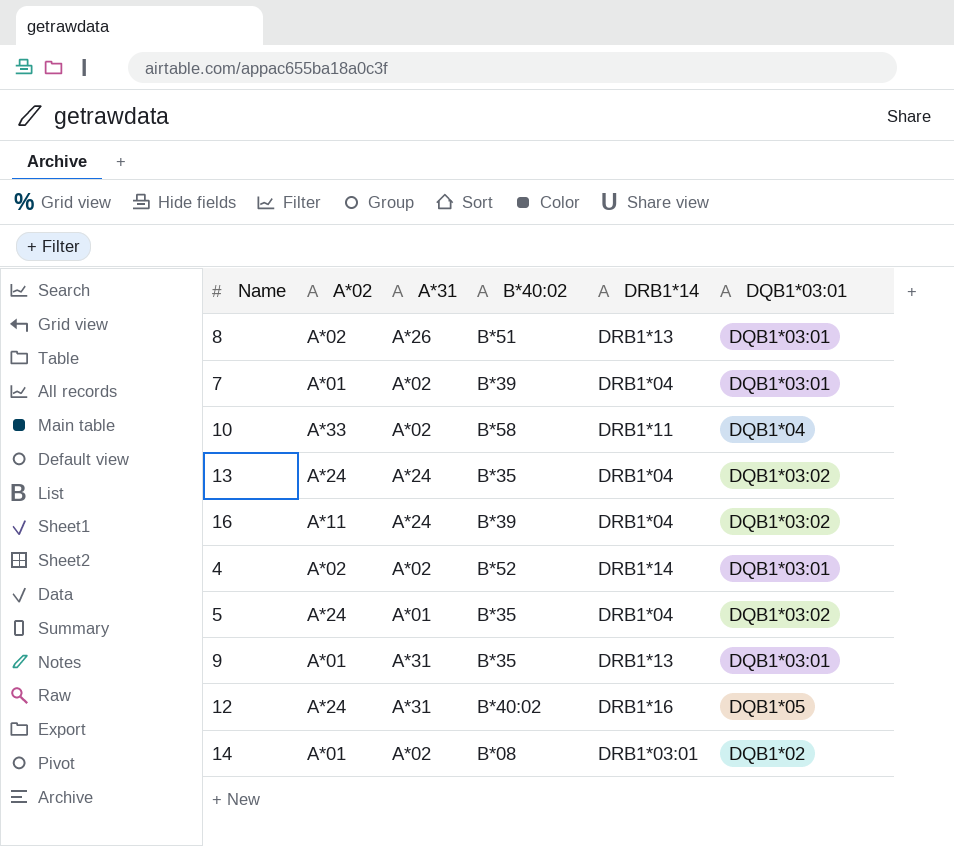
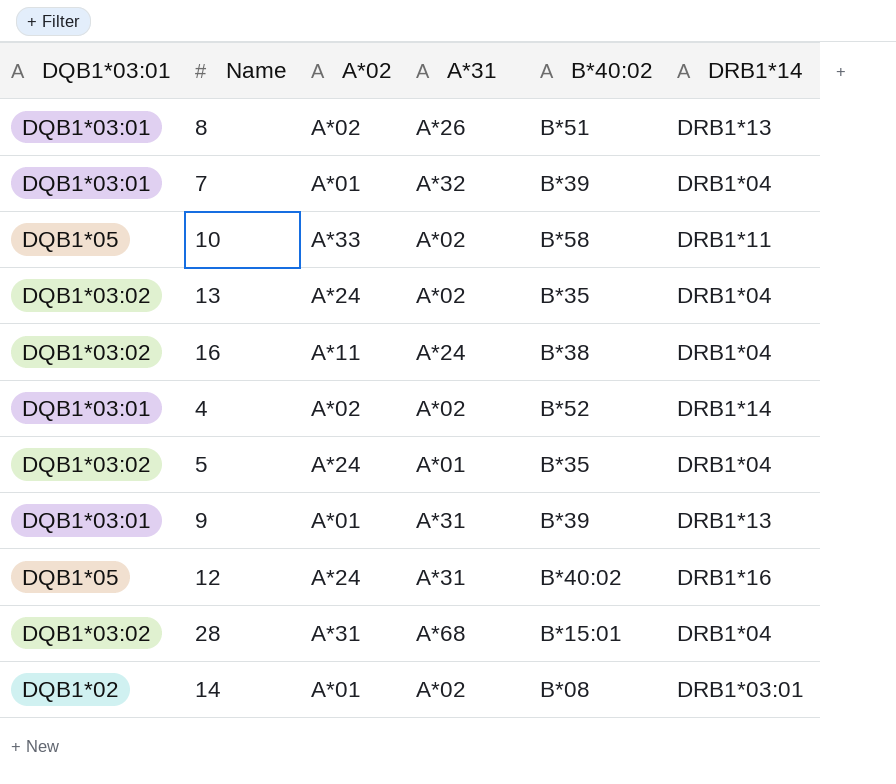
column DQB1*03:01 | position: 6 -> 1
7 | A*31: A*02 -> A*32
10 | DQB1*03:01: DQB1*04 -> DQB1*05
13 | A*31: A*24 -> A*02
16 | B*40:02: B*39 -> B*38
9 | B*40:02: B*35 -> B*39
row 28: none -> DQB1*03:02 | A*31 | A*68 | B*15:01 | DRB1*04

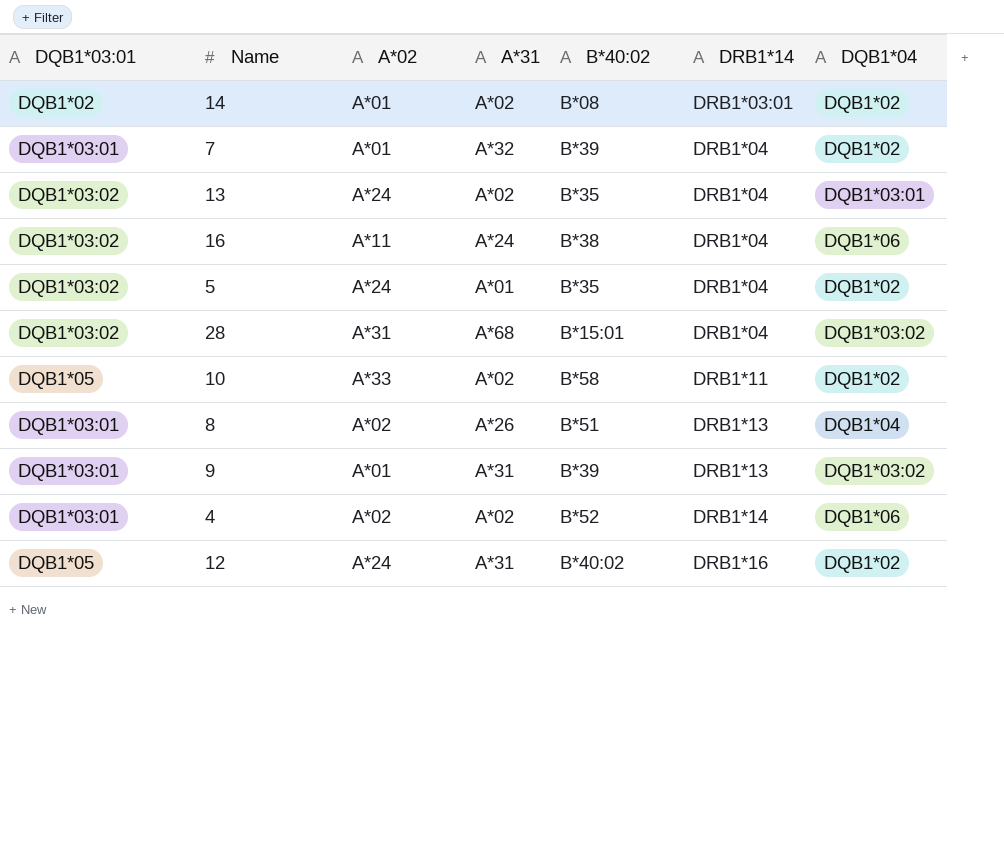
row order: none -> DRB1*14 ascending
column DQB1*04 | position: none -> 7

